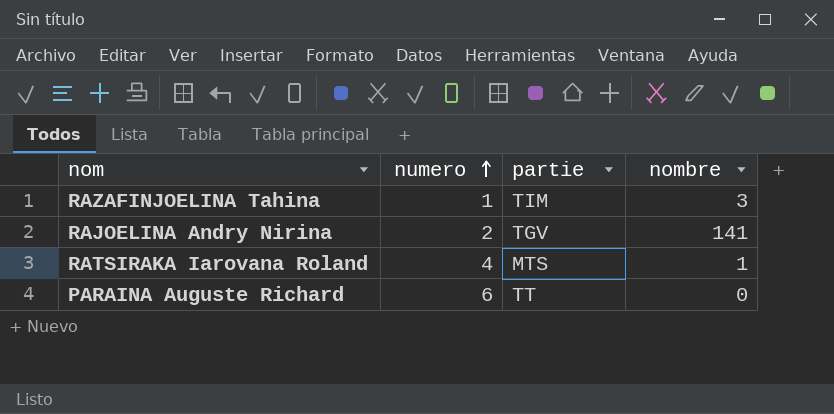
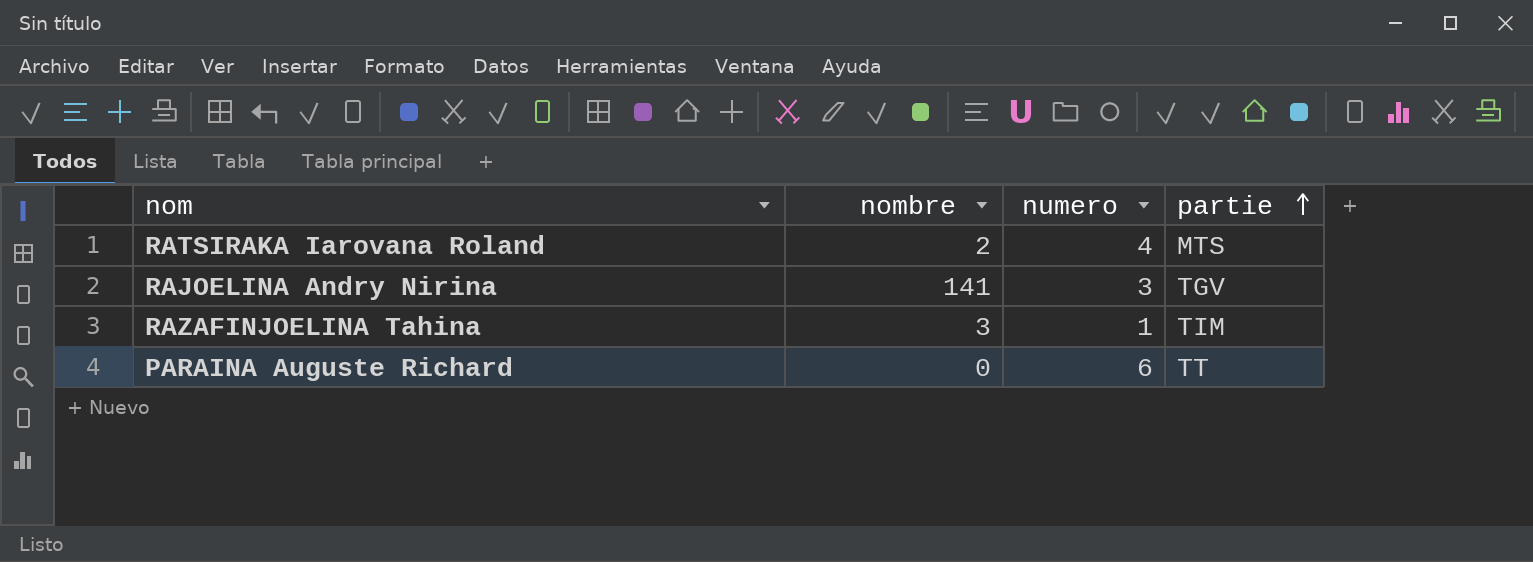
row order: numero ascending -> partie ascending
column nombre | position: 4 -> 2
RATSIRAKA Iarovana Roland | nombre: 1 -> 2
RAJOELINA Andry Nirina | numero: 2 -> 3

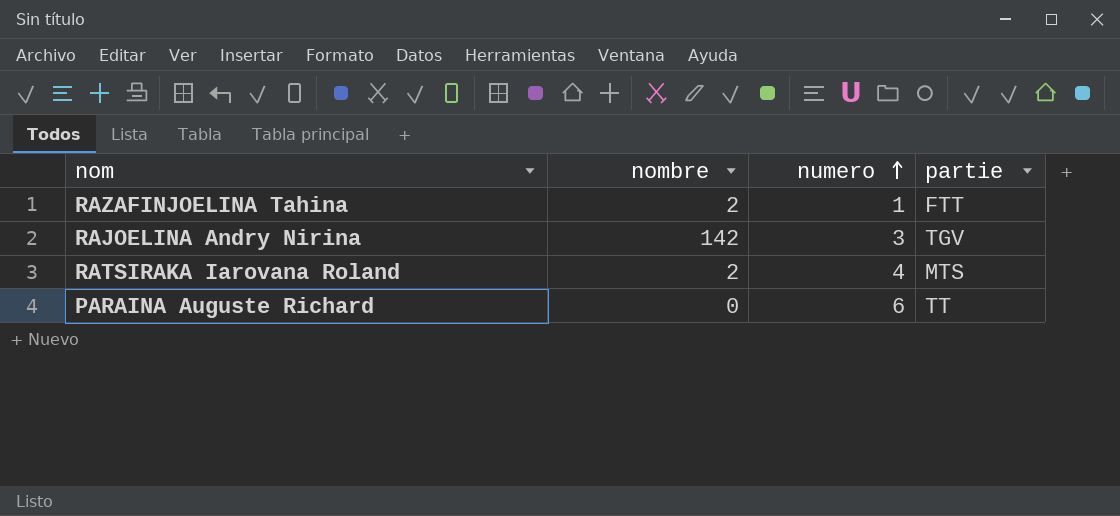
row order: partie ascending -> numero ascending
RAZAFINJOELINA Tahina | nombre: 3 -> 2
RAZAFINJOELINA Tahina | partie: TIM -> FTT
RAJOELINA Andry Nirina | nombre: 141 -> 142

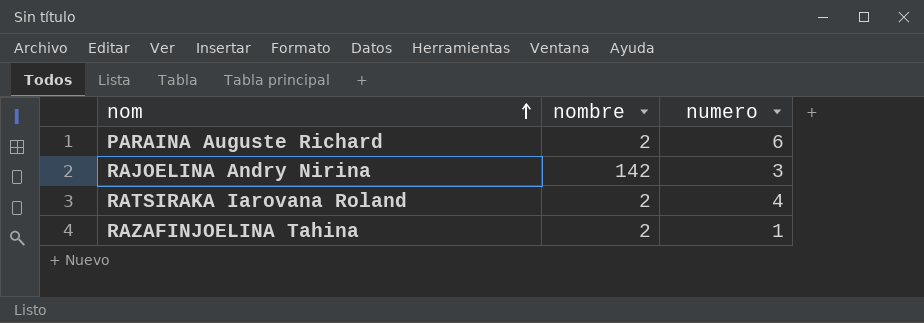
row order: numero ascending -> nom ascending
column partie | position: 4 -> none
PARAINA Auguste Richard | nombre: 0 -> 2

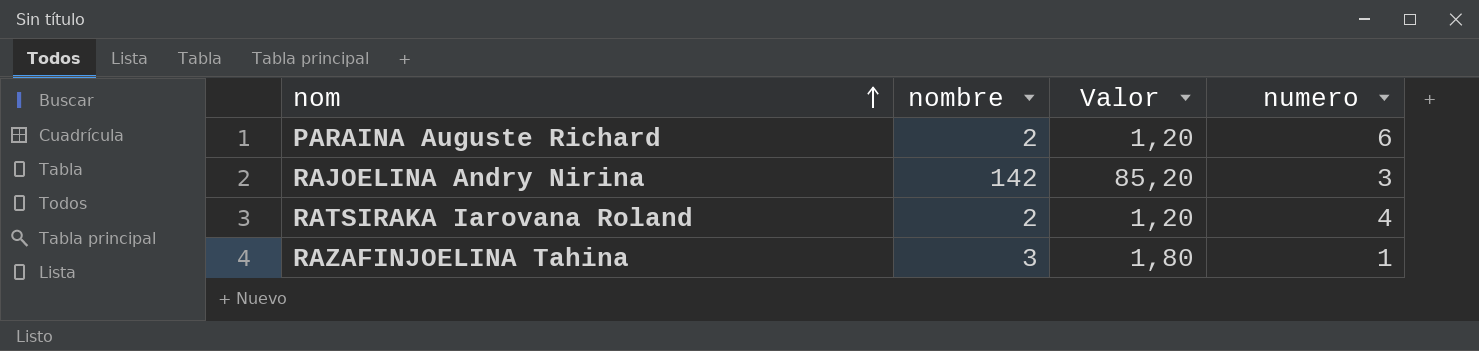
column Valor | formula: none -> [nombre] * 0,6
RAZAFINJOELINA Tahina | nombre: 2 -> 3

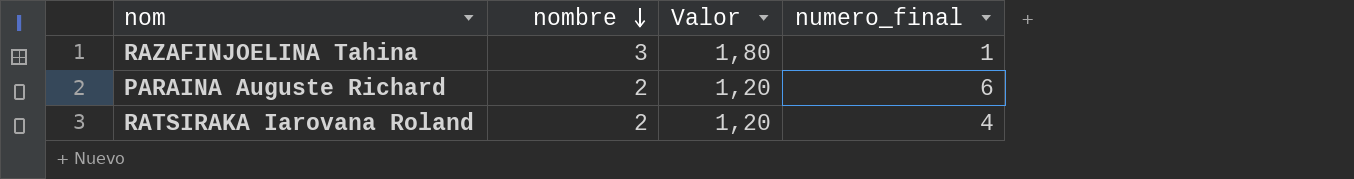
row order: nom ascending -> nombre descending
column name: numero -> numero_final
row RAJOELINA Andry Nirina: 142 | 85,20 | 3 -> none

